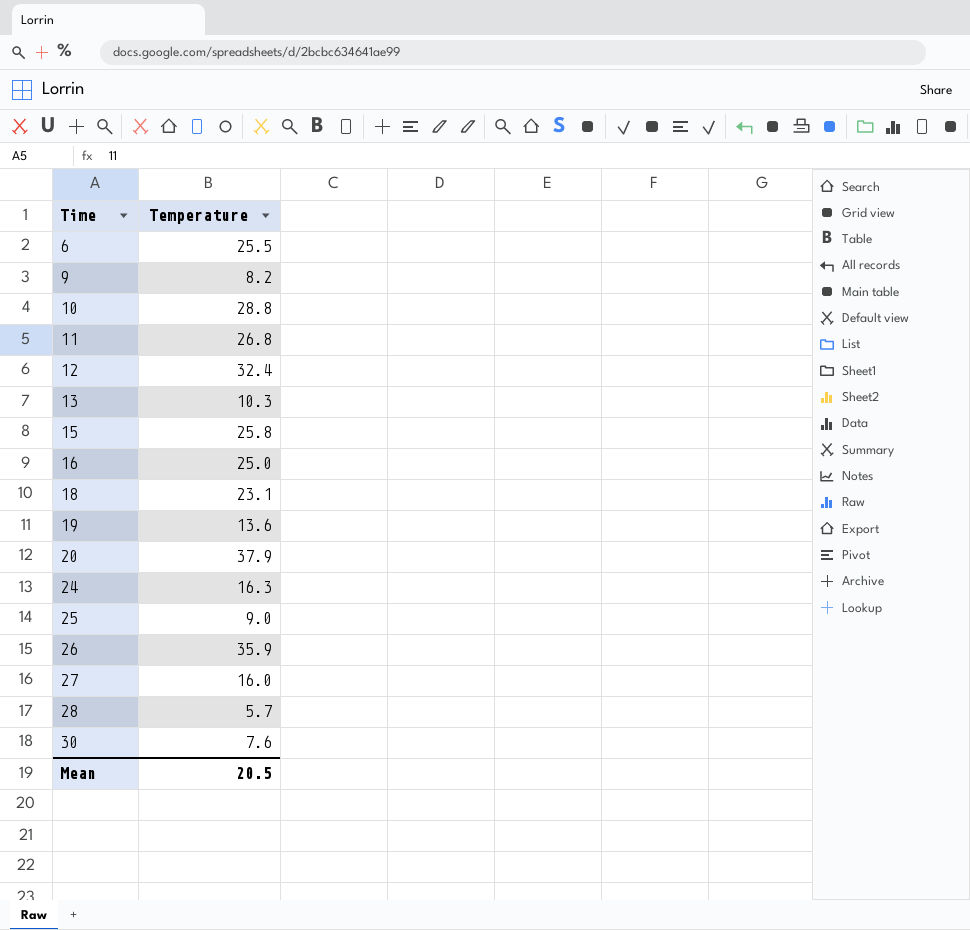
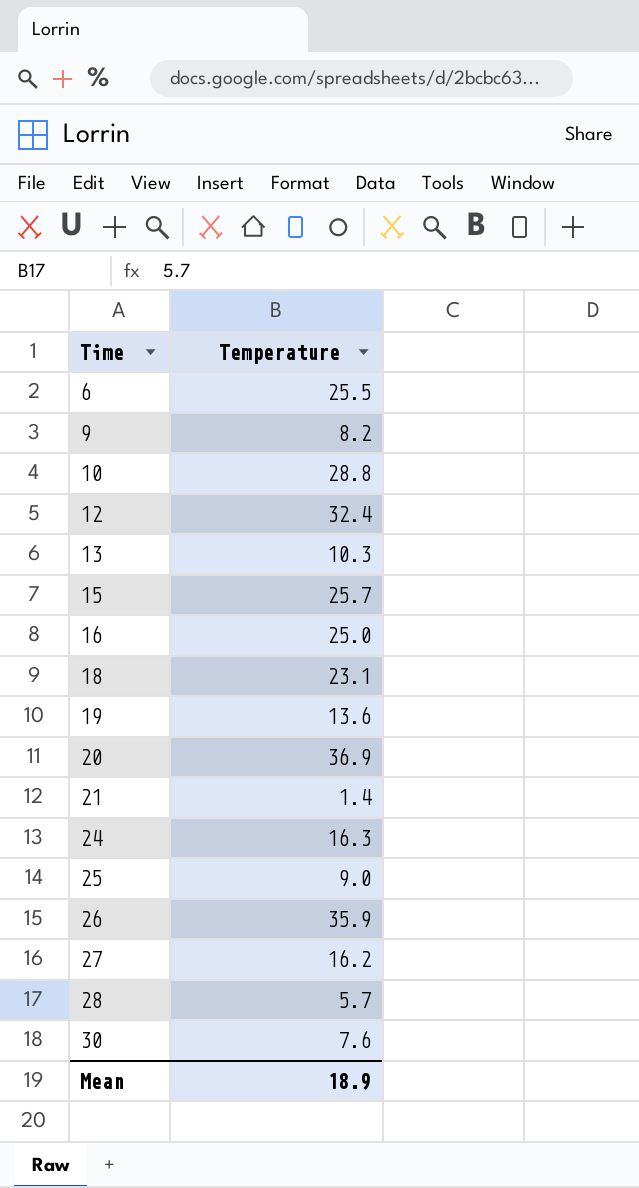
row 11: 26.8 -> none
15 | Temperature: 25.8 -> 25.7
20 | Temperature: 37.9 -> 36.9
row 21: none -> 1.4
27 | Temperature: 16.0 -> 16.2
Mean | Temperature: 20.5 -> 18.9

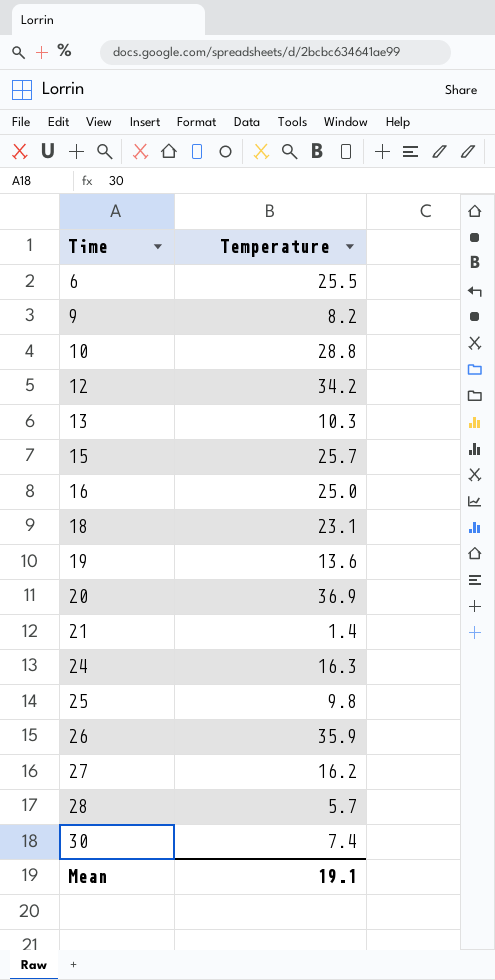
12 | Temperature: 32.4 -> 34.2
25 | Temperature: 9.0 -> 9.8
30 | Temperature: 7.6 -> 7.4
Mean | Temperature: 18.9 -> 19.1

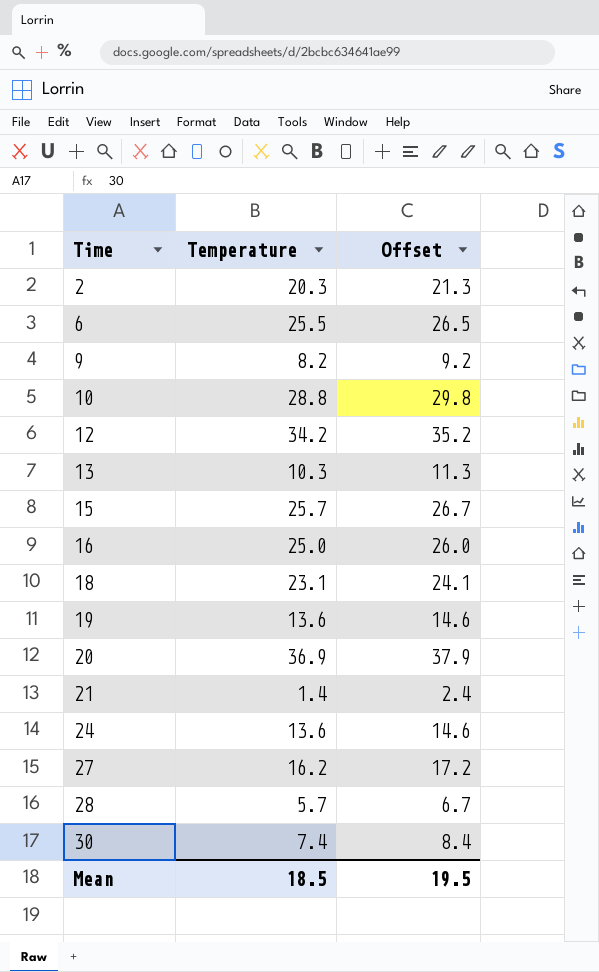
column Offset | formula: none -> [Temperature] + 1
row 25: 9.8 -> none
row 26: 35.9 -> none
row 2: none -> 20.3 | 21.3
24 | Temperature: 16.3 -> 13.6
Mean | Temperature: 19.1 -> 18.5

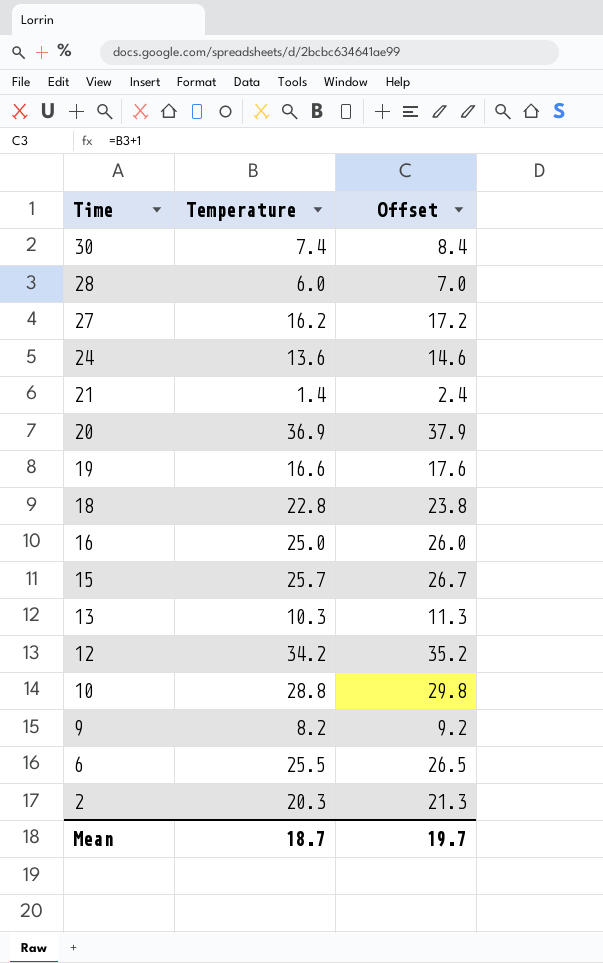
row order: Time ascending -> Time descending
28 | Temperature: 5.7 -> 6.0
28 | Offset: 6.7 -> 7.0
19 | Temperature: 13.6 -> 16.6
19 | Offset: 14.6 -> 17.6
18 | Temperature: 23.1 -> 22.8
18 | Offset: 24.1 -> 23.8
Mean | Temperature: 18.5 -> 18.7
Mean | Offset: 19.5 -> 19.7

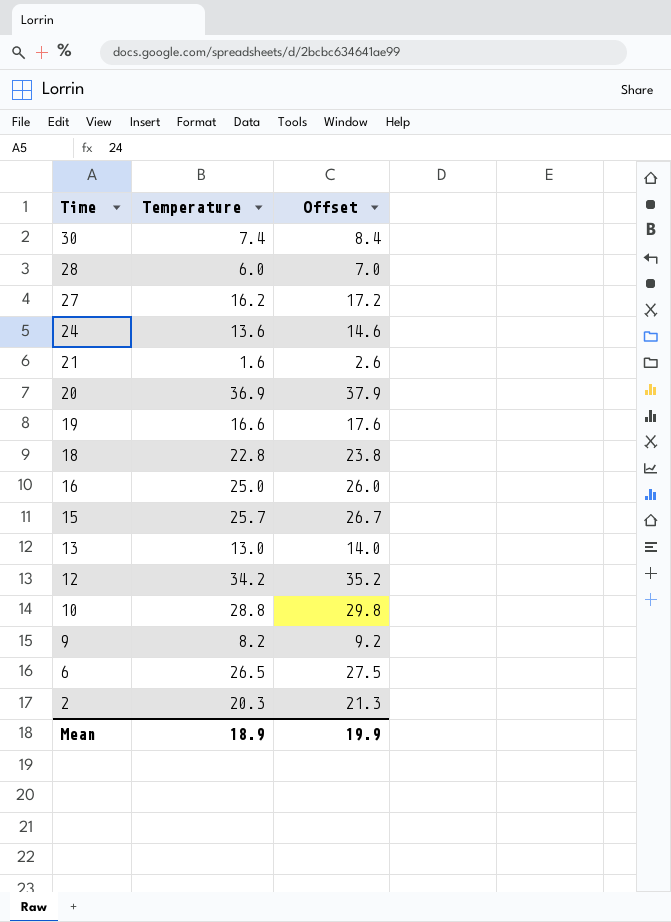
21 | Temperature: 1.4 -> 1.6
21 | Offset: 2.4 -> 2.6
13 | Temperature: 10.3 -> 13.0
13 | Offset: 11.3 -> 14.0
6 | Temperature: 25.5 -> 26.5
6 | Offset: 26.5 -> 27.5
Mean | Temperature: 18.7 -> 18.9
Mean | Offset: 19.7 -> 19.9

